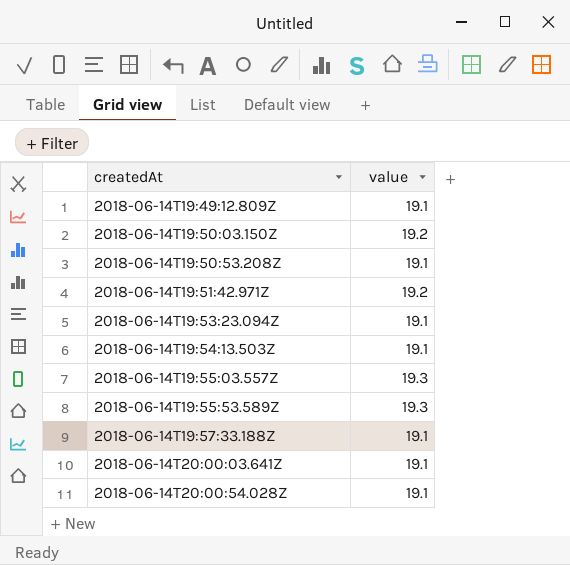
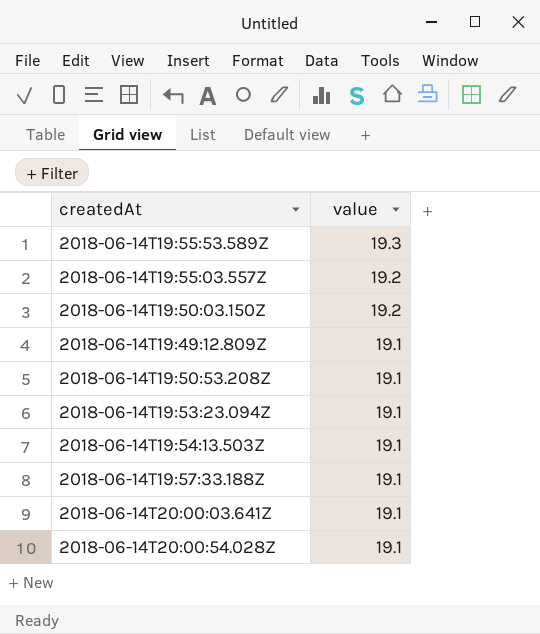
row order: createdAt ascending -> value descending
row 2018-06-14T19:51:42.971Z: 19.2 -> none
2018-06-14T19:55:03.557Z | value: 19.3 -> 19.2

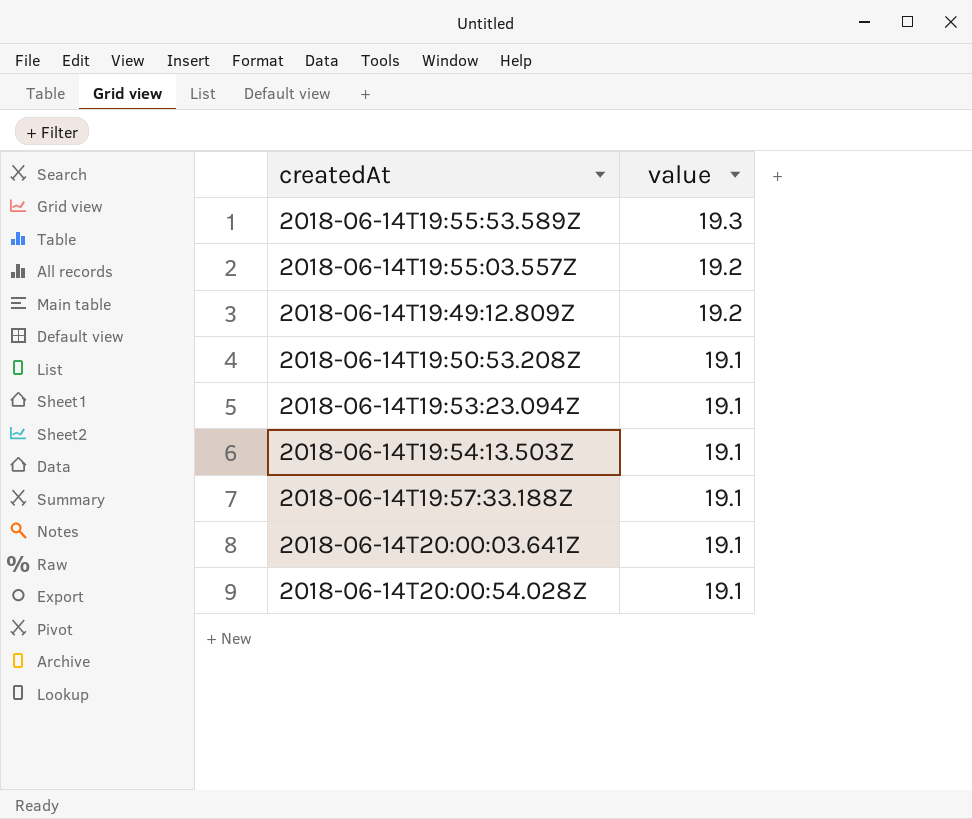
row 2018-06-14T19:50:03.150Z: 19.2 -> none
2018-06-14T19:49:12.809Z | value: 19.1 -> 19.2

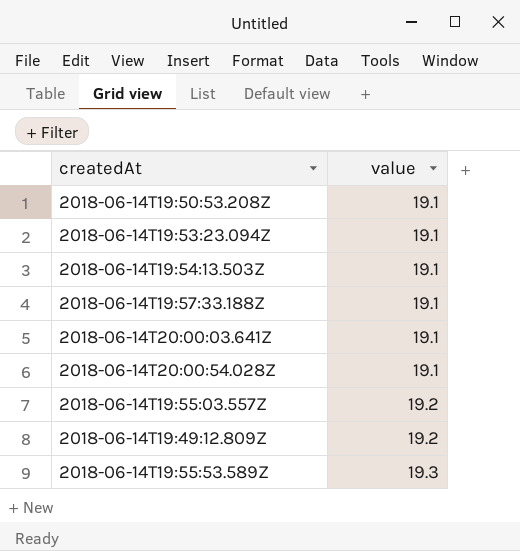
row order: value descending -> value ascending

